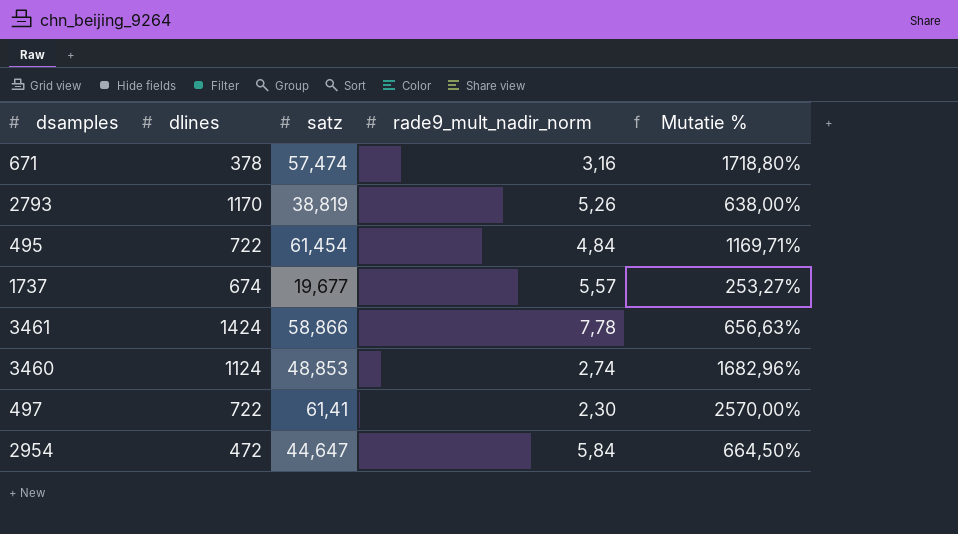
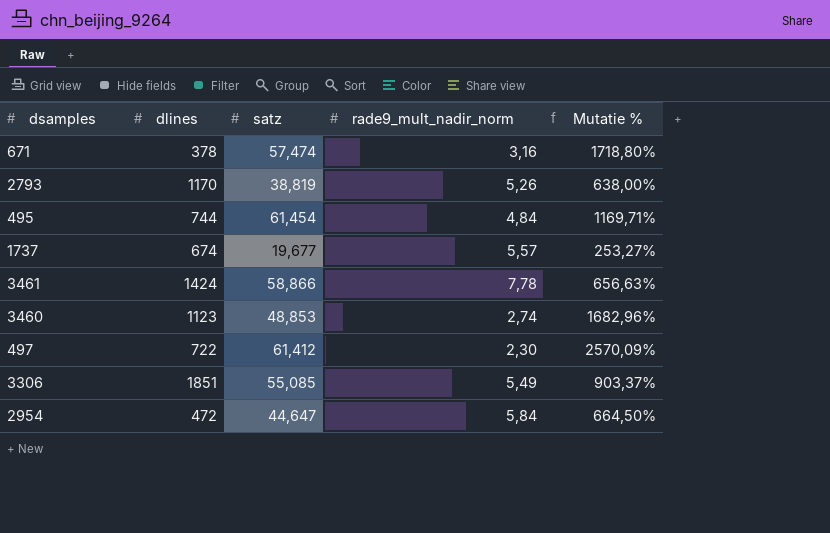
495 | dlines: 722 -> 744
3460 | dlines: 1124 -> 1123
497 | satz: 61,41 -> 61,412
497 | Mutatie %: 2570,00% -> 2570,09%
row 3306: none -> 1851 | 55,085 | 5,49 | 903,37%

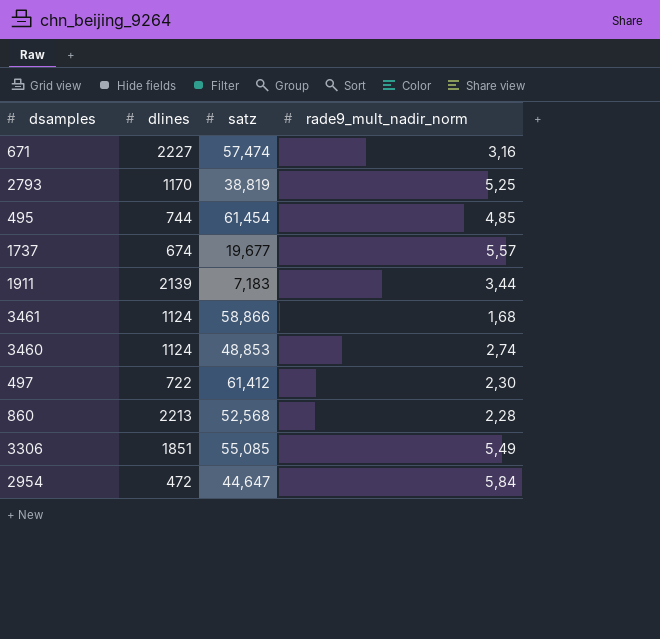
column Mutatie % | formula: ([satz] - [rade9_mult_nadir_norm]) / [rade9_mult_nadir_norm] -> none
671 | dlines: 378 -> 2227
2793 | rade9_mult_nadir_norm: 5,26 -> 5,25
495 | rade9_mult_nadir_norm: 4,84 -> 4,85
row 1911: none -> 2139 | 7,183 | 3,44
3461 | dlines: 1424 -> 1124
3461 | rade9_mult_nadir_norm: 7,78 -> 1,68
3460 | dlines: 1123 -> 1124
row 860: none -> 2213 | 52,568 | 2,28

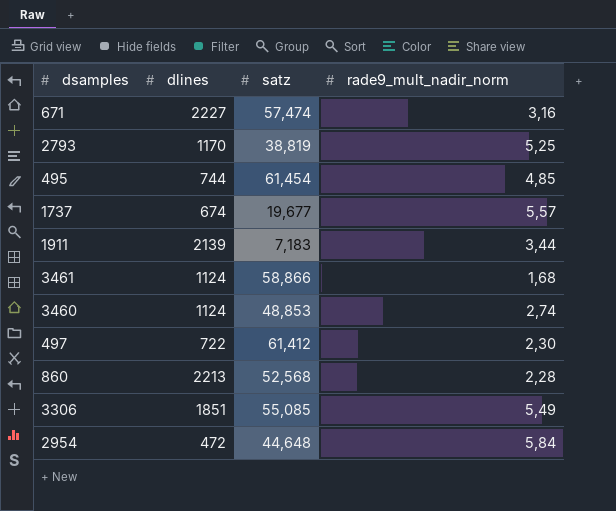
2954 | satz: 44,647 -> 44,648

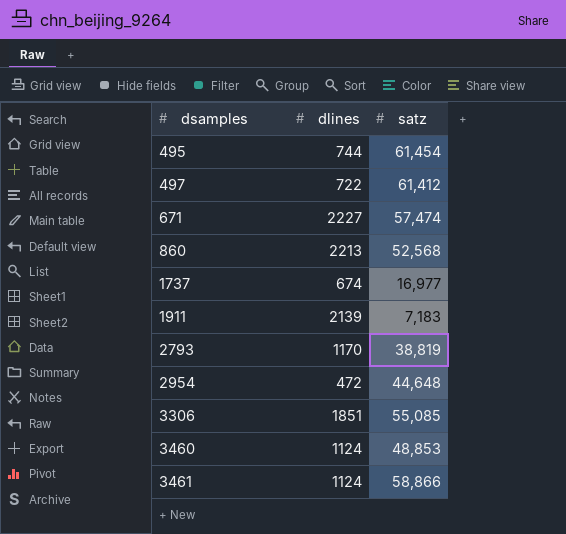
row order: none -> dsamples ascending
column rade9_mult_nadir_norm | position: 4 -> none
1737 | satz: 19,677 -> 16,977

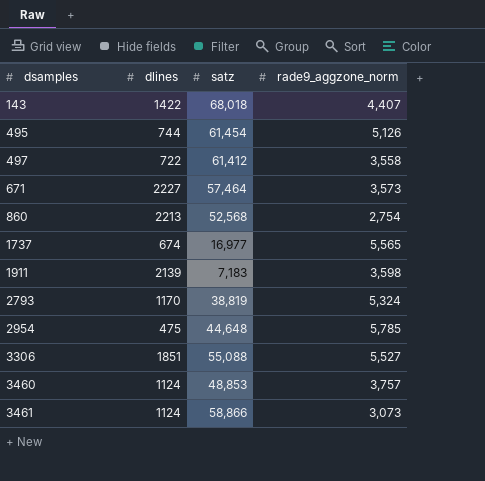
column rade9_aggzone_norm | position: none -> 4
row 143: none -> 1422 | 68,018 | 4,407
671 | satz: 57,474 -> 57,464
2954 | dlines: 472 -> 475
3306 | satz: 55,085 -> 55,088

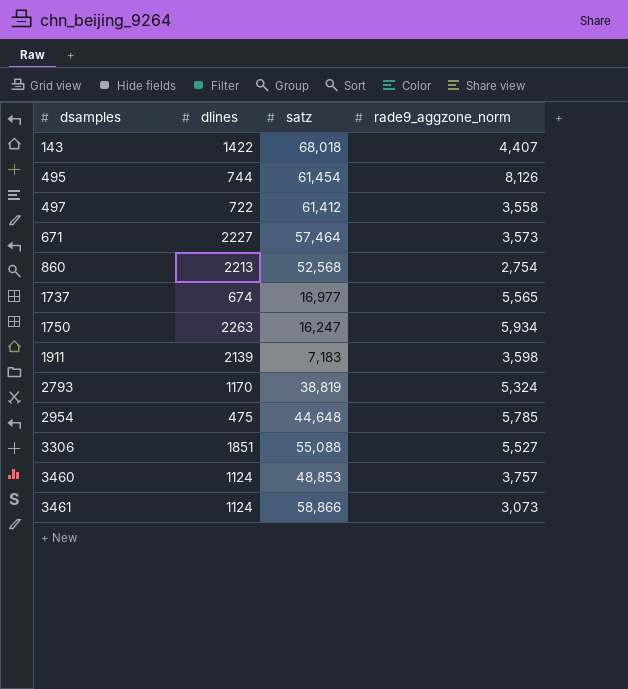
495 | rade9_aggzone_norm: 5,126 -> 8,126
row 1750: none -> 2263 | 16,247 | 5,934

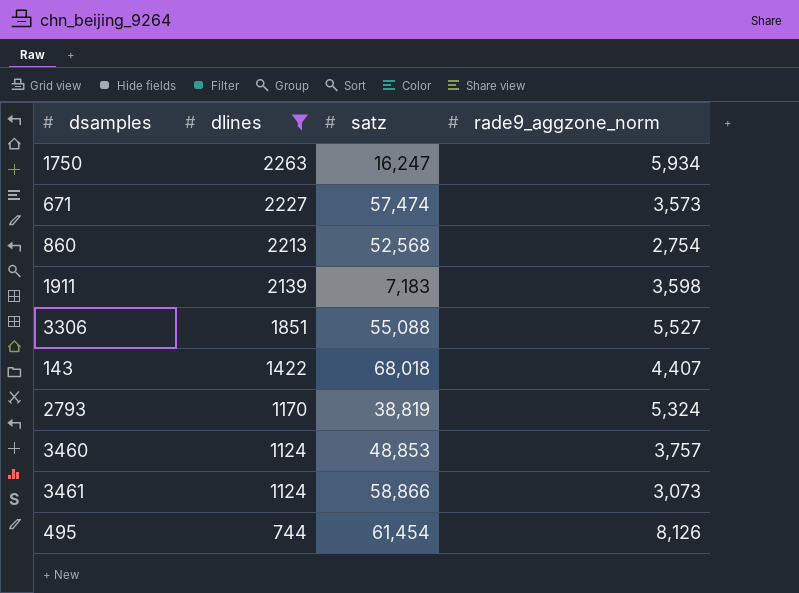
filter: none -> dlines >= 744
row order: dsamples ascending -> dlines descending
671 | satz: 57,464 -> 57,474

